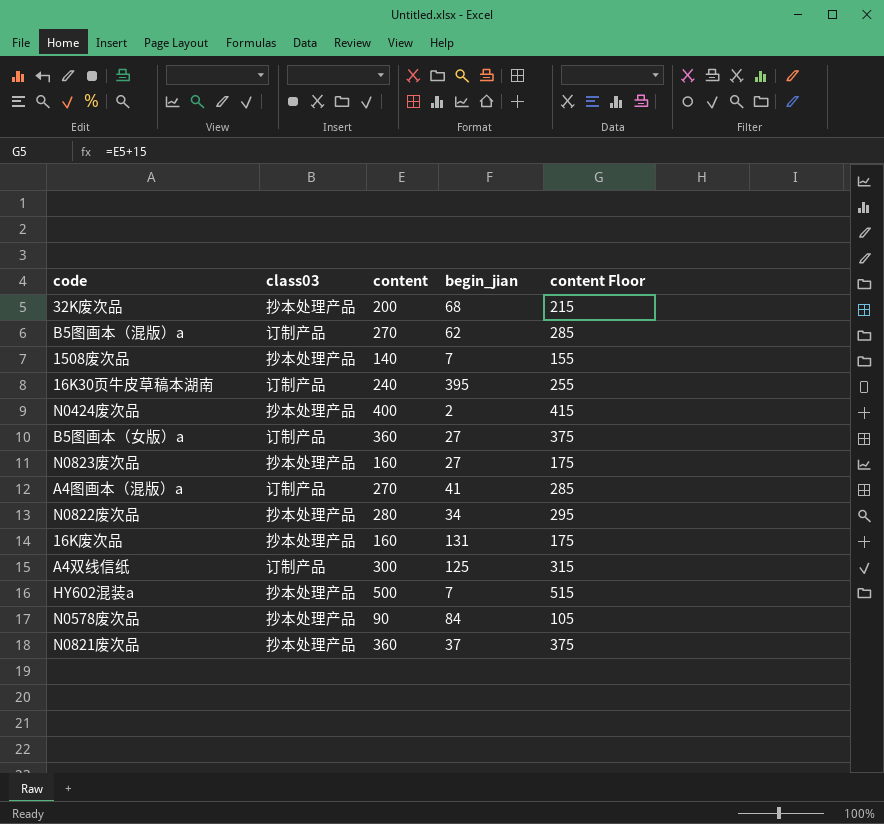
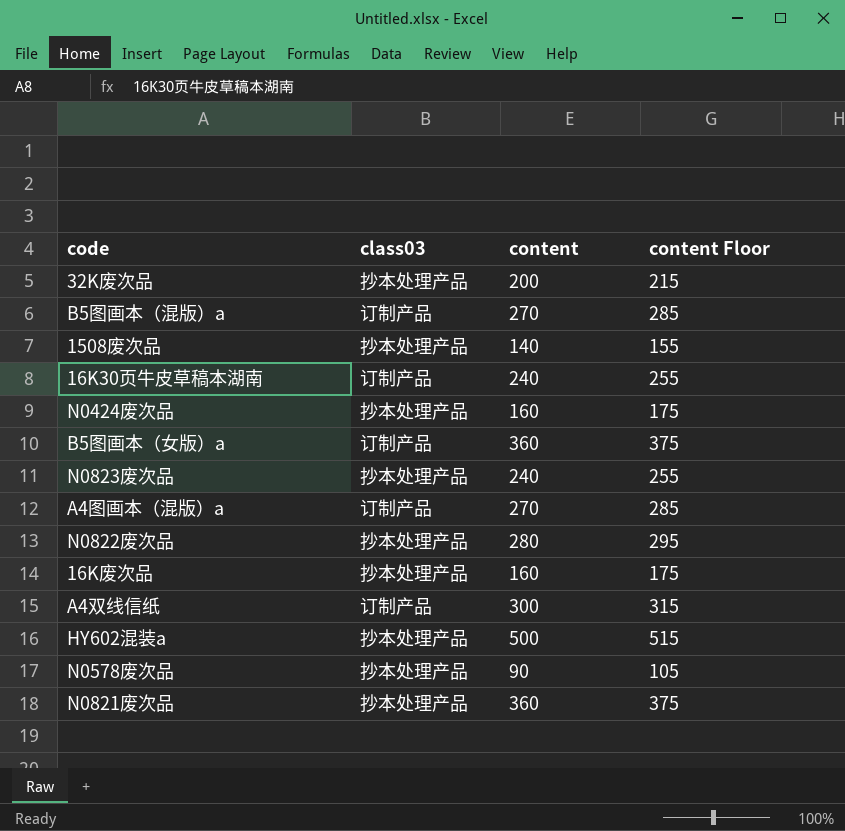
column begin_jian | position: 4 -> none
N0424废次品 | content: 400 -> 160
N0424废次品 | content Floor: 415 -> 175
N0823废次品 | content: 160 -> 240
N0823废次品 | content Floor: 175 -> 255

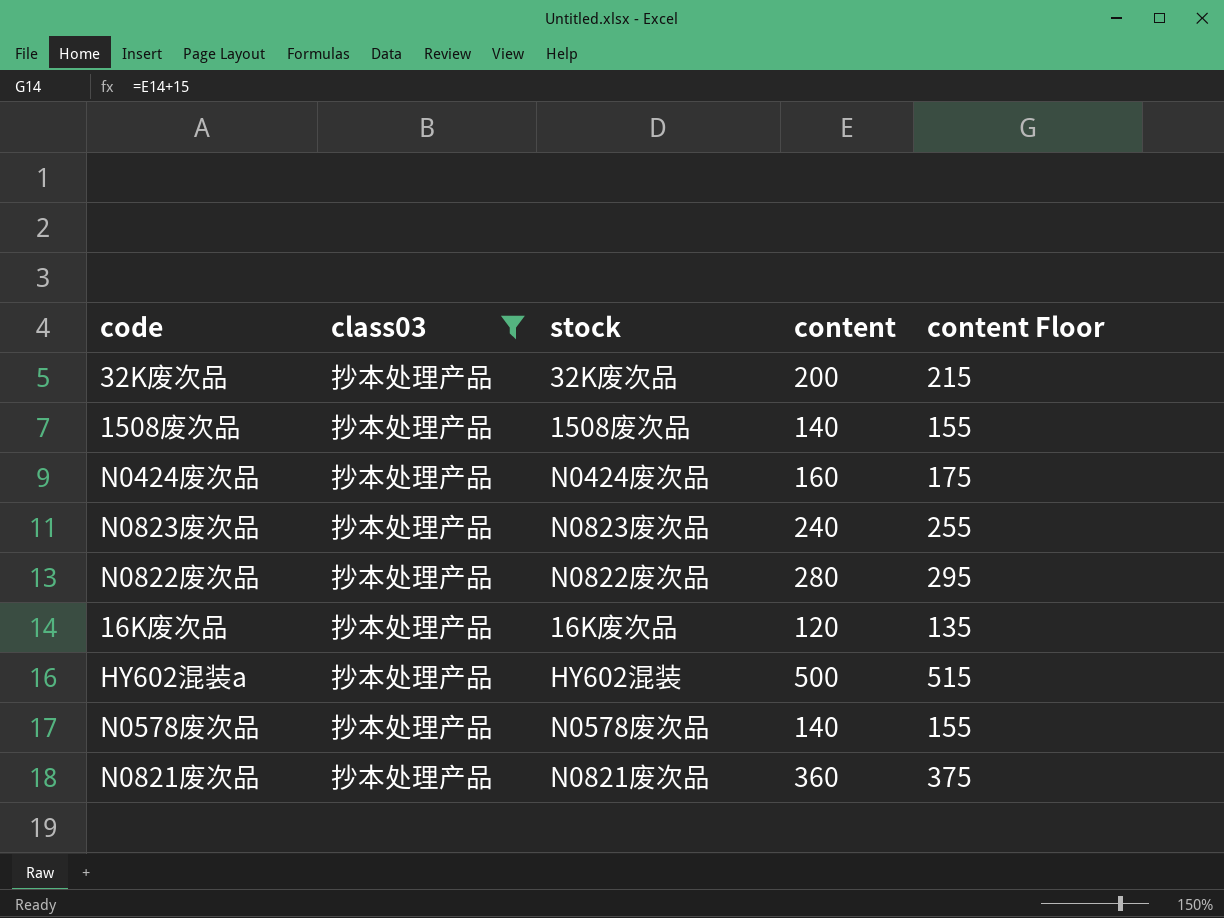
filter: none -> class03 = 抄本处理产品
column stock | position: none -> 3
16K废次品 | content: 160 -> 120
16K废次品 | content Floor: 175 -> 135
N0578废次品 | content: 90 -> 140
N0578废次品 | content Floor: 105 -> 155

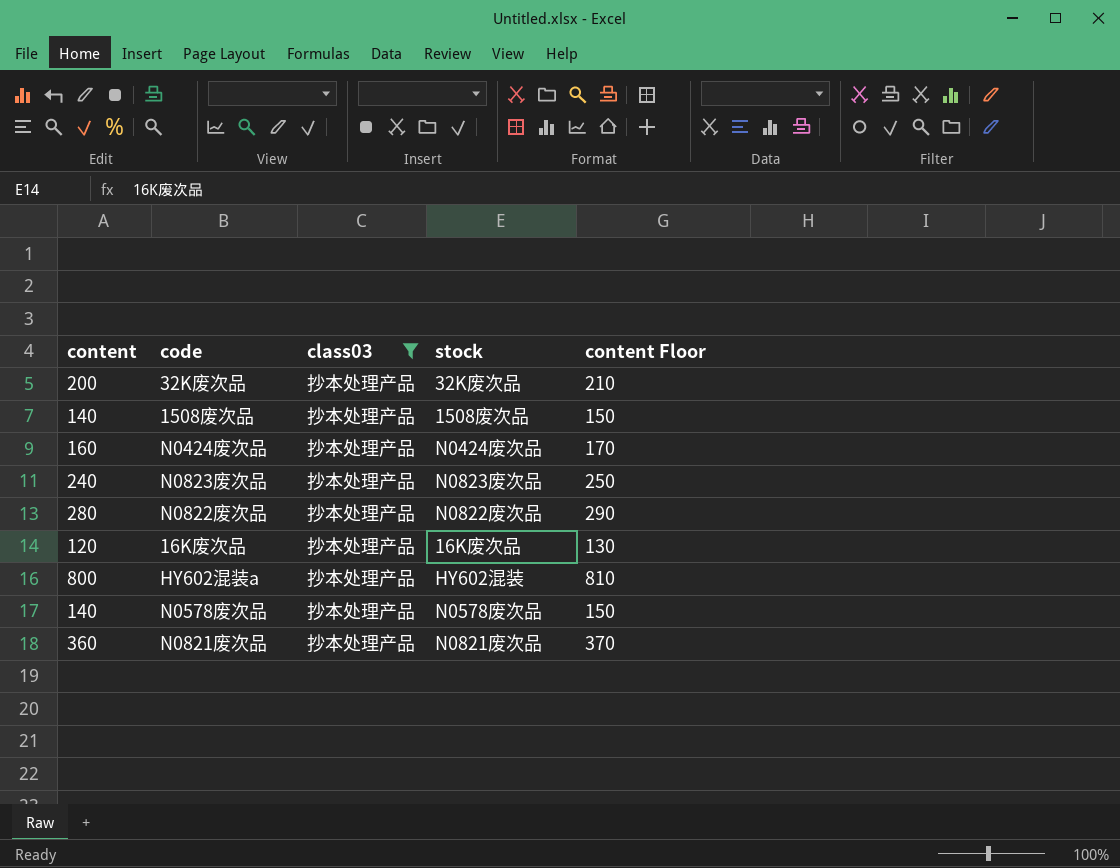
column content | position: 4 -> 1
column content Floor | formula: [content] + 15 -> [content] + 10
HY602混装a | content: 500 -> 800

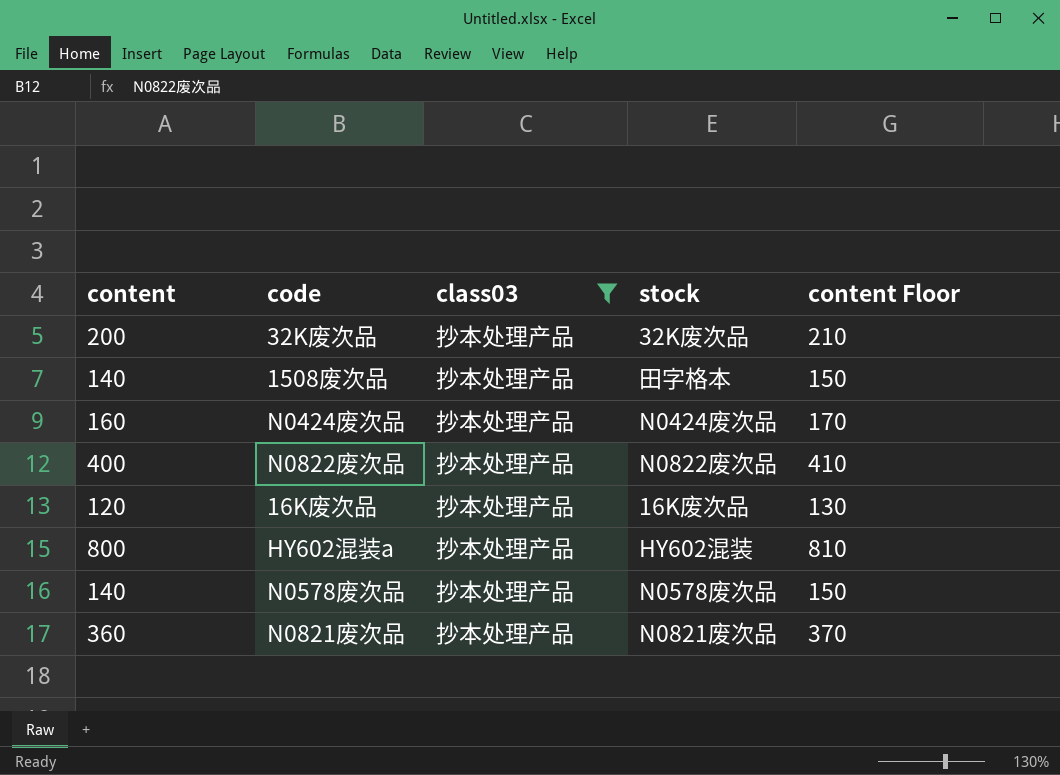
row N0823废次品: 240 | 抄本处理产品 | N0823废次品 | 250 -> none
1508废次品 | stock: 1508废次品 -> 田字格本
N0822废次品 | content: 280 -> 400
N0822废次品 | content Floor: 290 -> 410

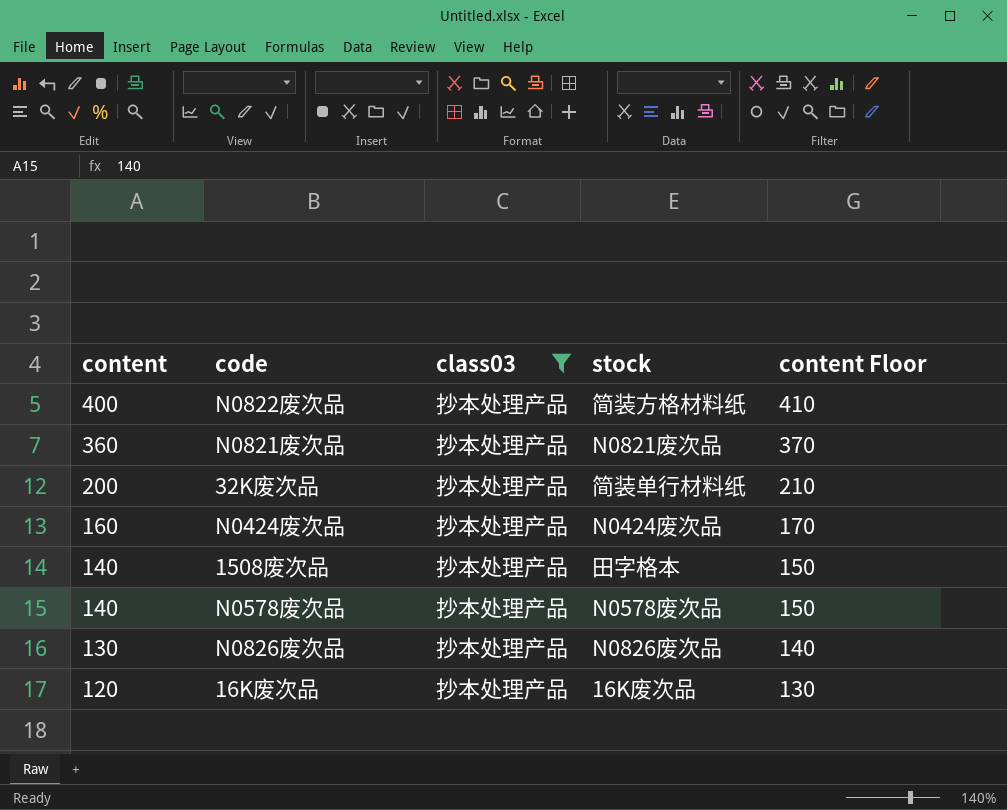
row order: none -> content descending
row HY602混装a: 800 | 抄本处理产品 | HY602混装 | 810 -> none
N0822废次品 | stock: N0822废次品 -> 简装方格材料纸
32K废次品 | stock: 32K废次品 -> 简装单行材料纸
row N0826废次品: none -> 130 | 抄本处理产品 | N0826废次品 | 140

